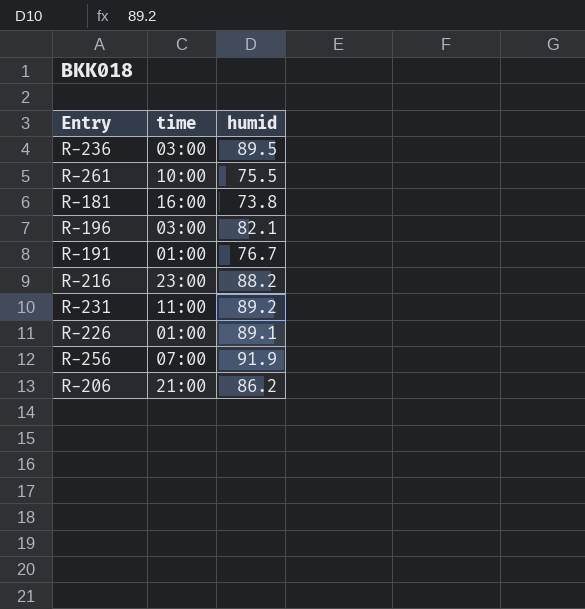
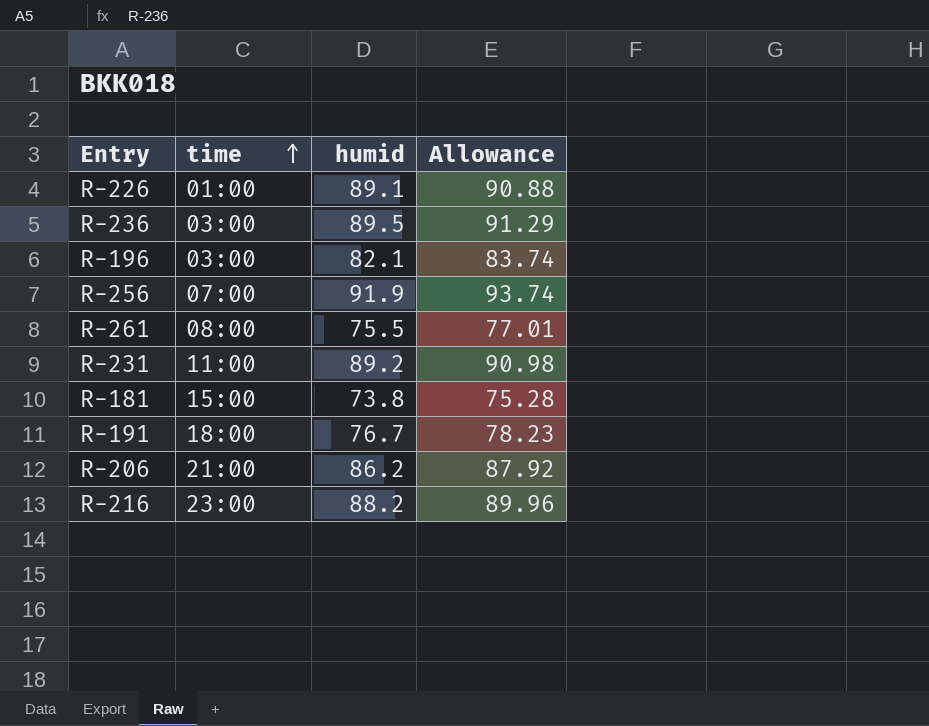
row order: none -> time ascending
column Allowance | formula: none -> [humid] * 1.02
R-261 | time: 10:00 -> 08:00
R-181 | time: 16:00 -> 15:00
R-191 | time: 01:00 -> 18:00

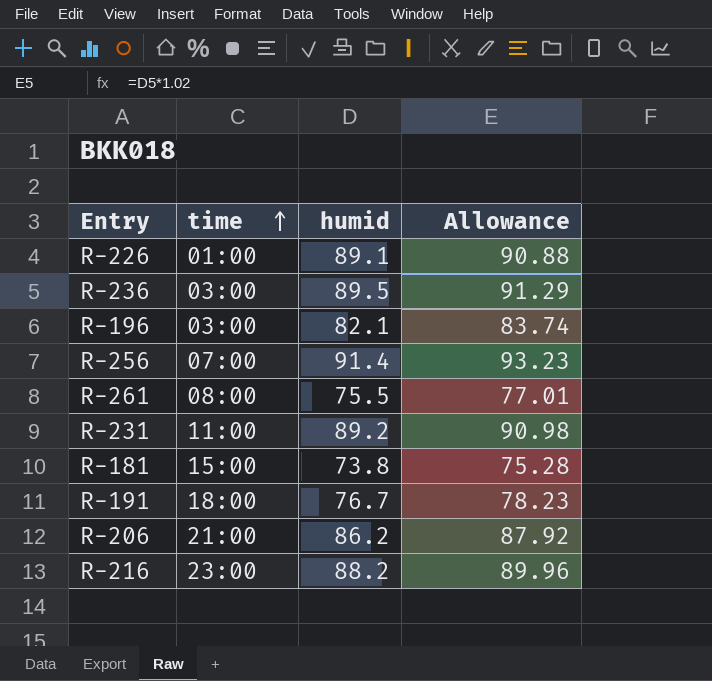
R-256 | humid: 91.9 -> 91.4
R-256 | Allowance: 93.74 -> 93.23

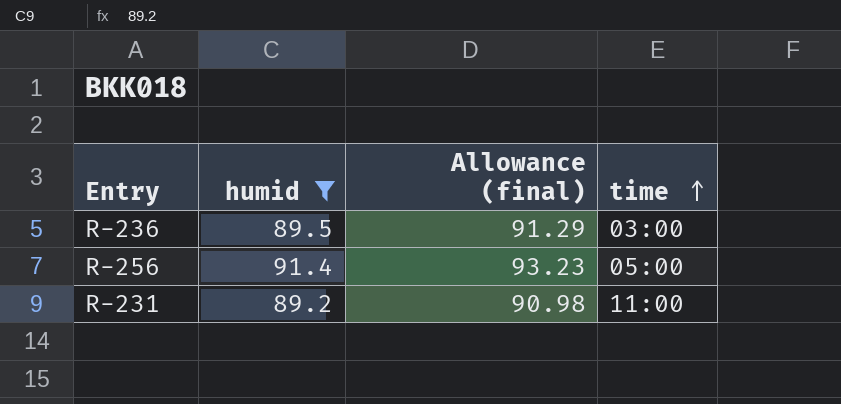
filter: none -> humid >= 89.2
column name: Allowance -> Allowance (final)
column time | position: 2 -> 4
R-256 | time: 07:00 -> 05:00

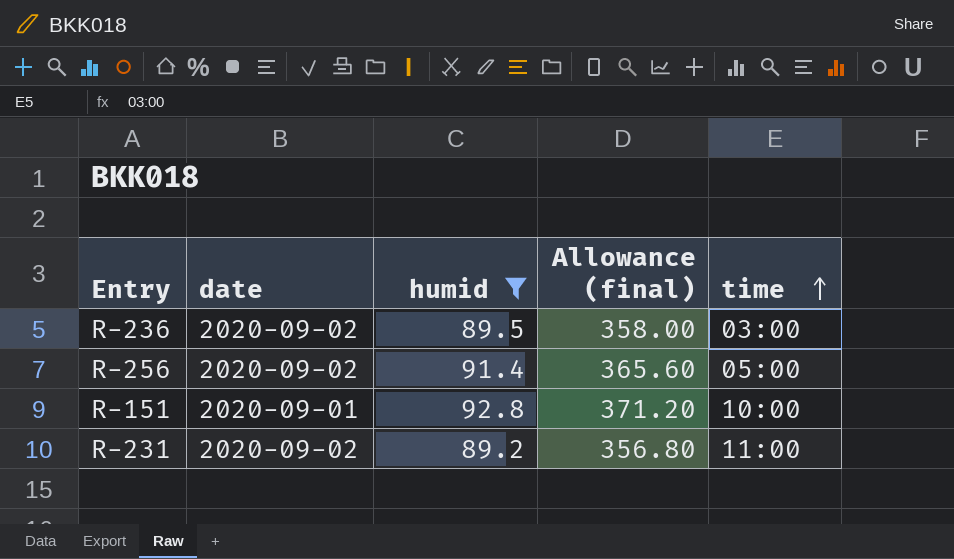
column date | position: none -> 2
column Allowance (final) | formula: [humid] * 1.02 -> [humid] * 4
row R-151: none -> 2020-09-01 | 92.8 | 371.20 | 10:00

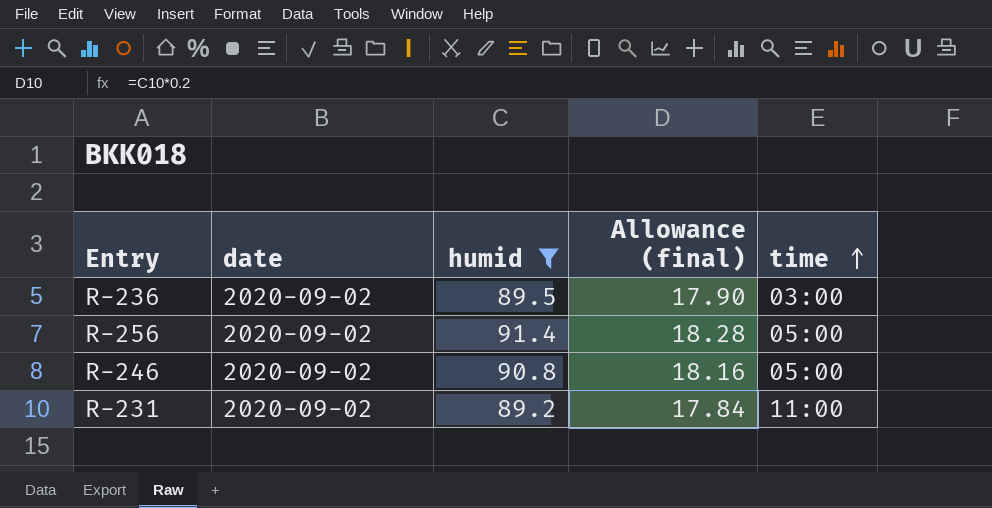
column Allowance (final) | formula: [humid] * 4 -> [humid] * 0.2
row R-151: 2020-09-01 | 92.8 | 371.20 | 10:00 -> none
row R-246: none -> 2020-09-02 | 90.8 | 18.16 | 05:00

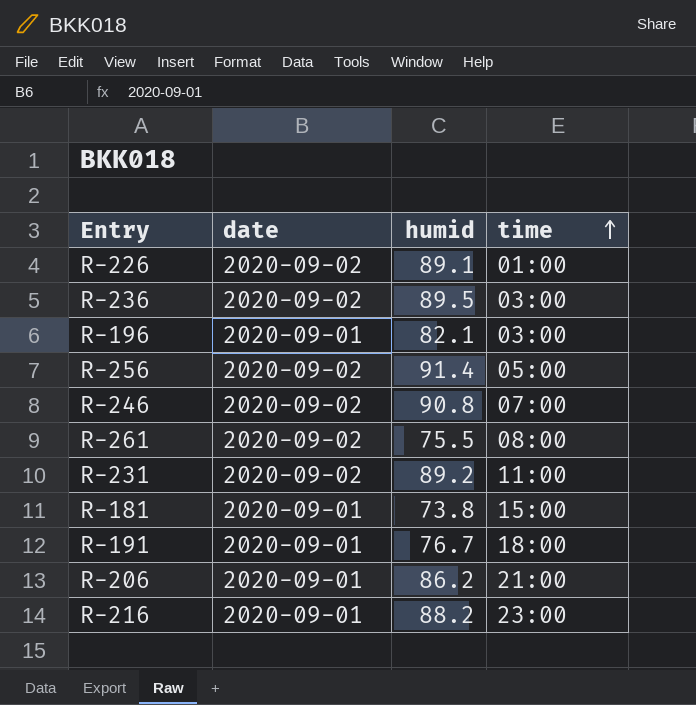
filter: humid >= 89.2 -> none
column Allowance (final) | formula: [humid] * 0.2 -> none
R-246 | time: 05:00 -> 07:00

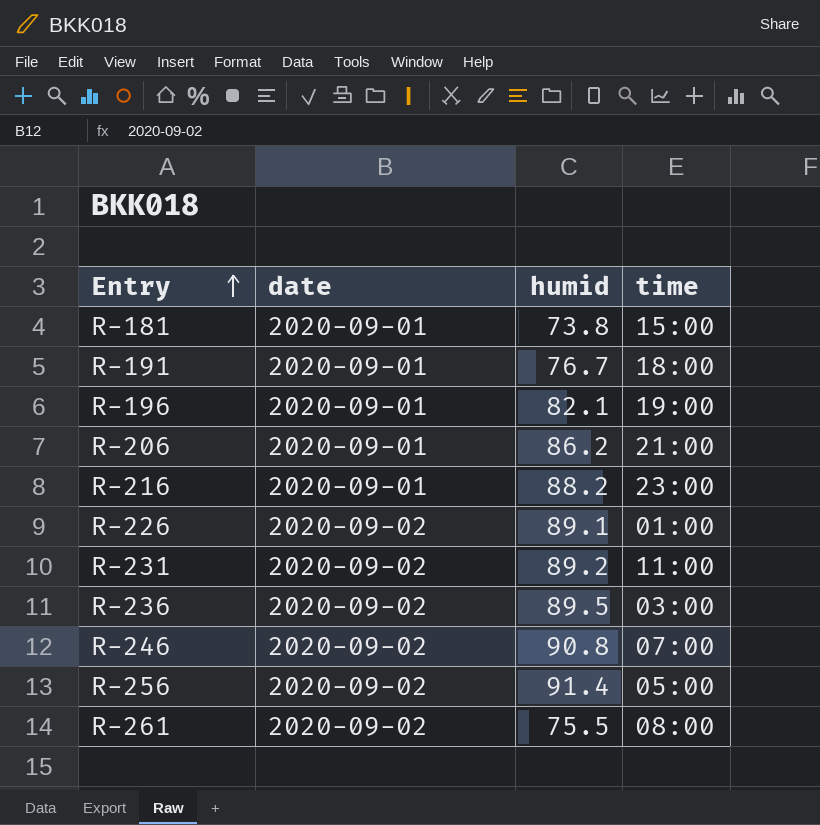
row order: time ascending -> Entry ascending
R-196 | time: 03:00 -> 19:00

